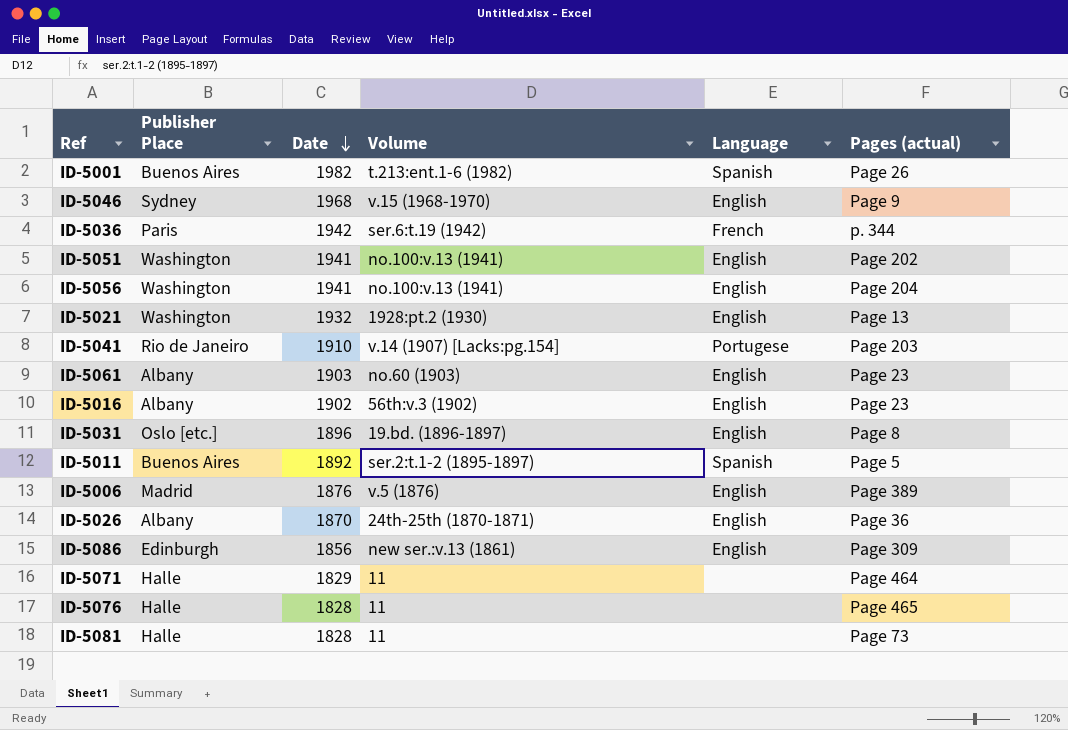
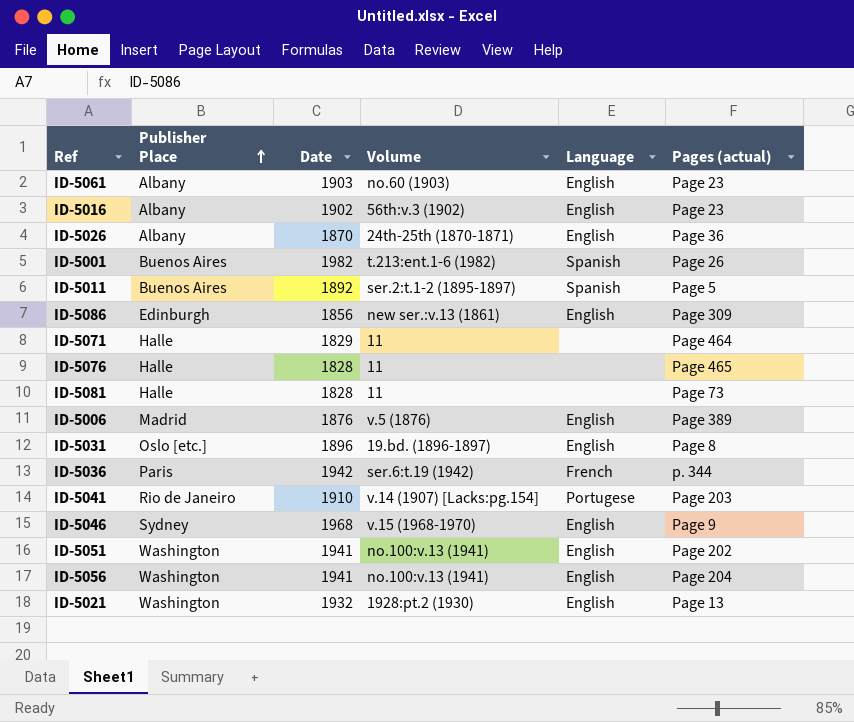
row order: Date descending -> Publisher Place ascending

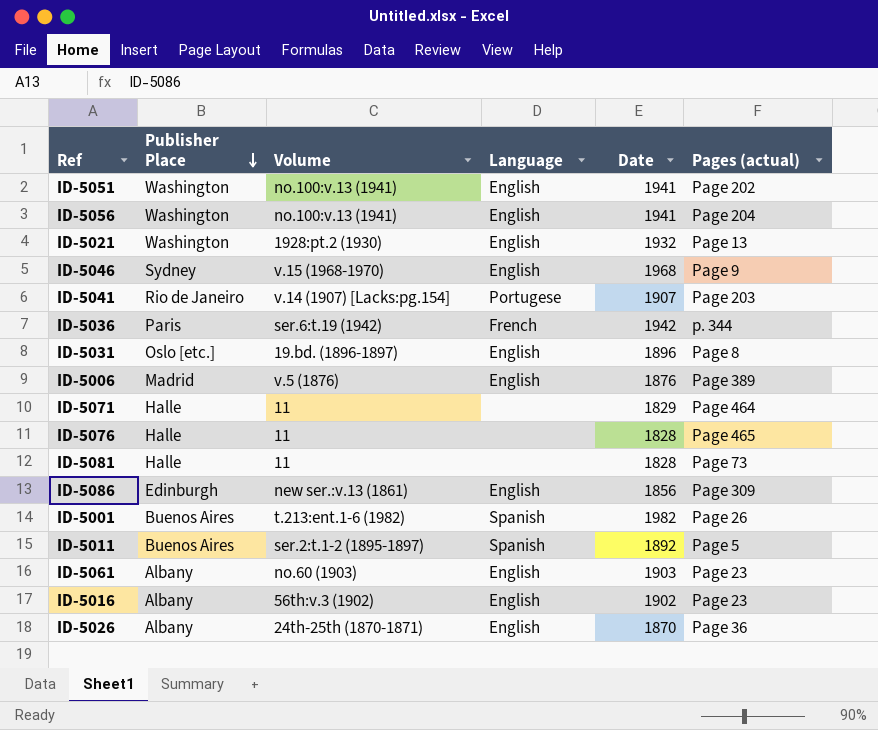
row order: Publisher Place ascending -> Publisher Place descending
column Date | position: 3 -> 5
ID-5041 | Date: 1910 -> 1907

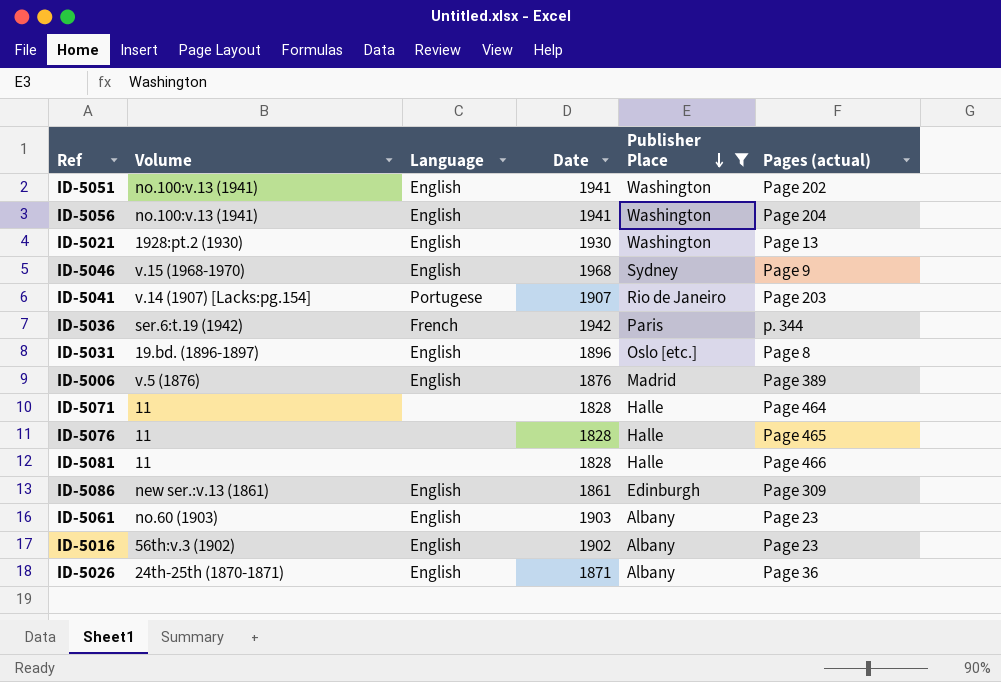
filter: none -> Publisher Place != Buenos Aires
column Publisher Place | position: 2 -> 5
ID-5021 | Date: 1932 -> 1930
ID-5071 | Date: 1829 -> 1828
ID-5081 | Pages (actual): Page 73 -> Page 466
ID-5086 | Date: 1856 -> 1861
ID-5026 | Date: 1870 -> 1871

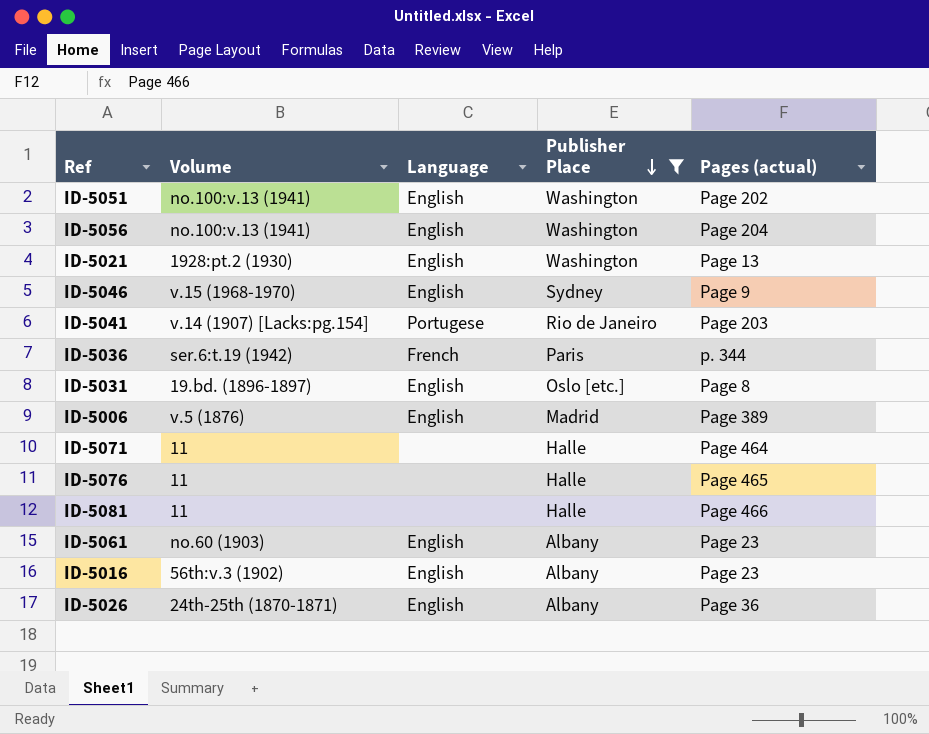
column Date | position: 4 -> none
row ID-5086: new ser.:v.13 (1861) | English | 1861 | Edinburgh | Page 309 -> none

